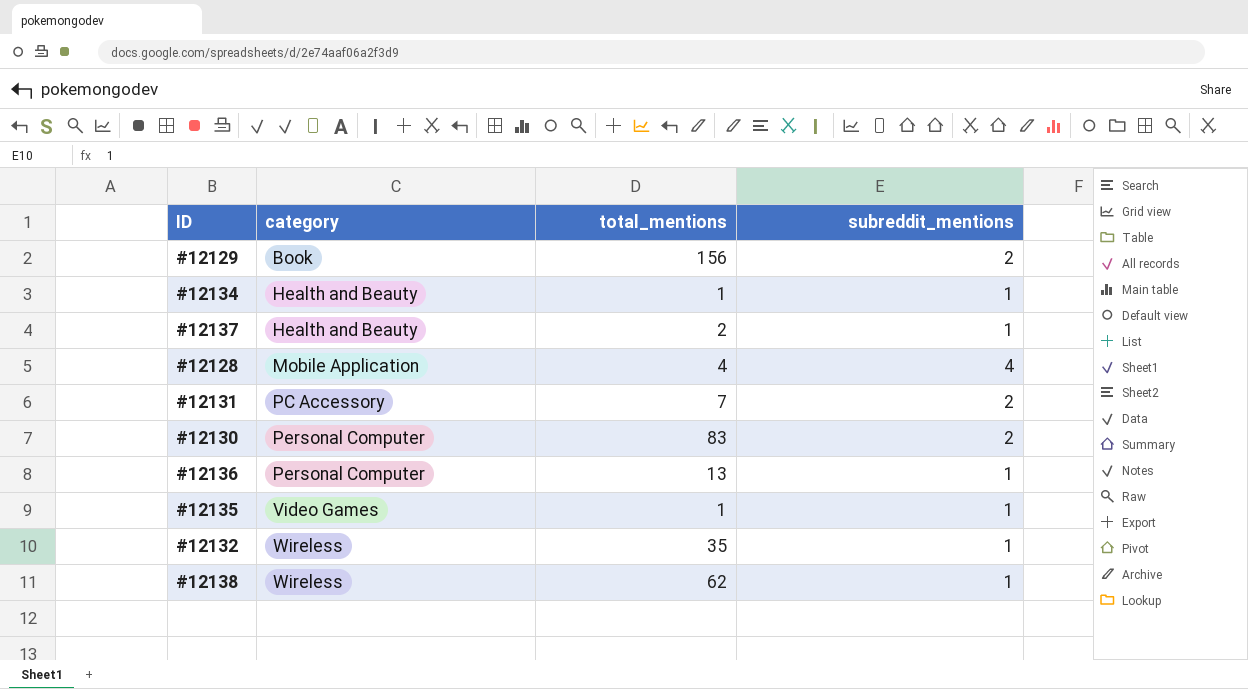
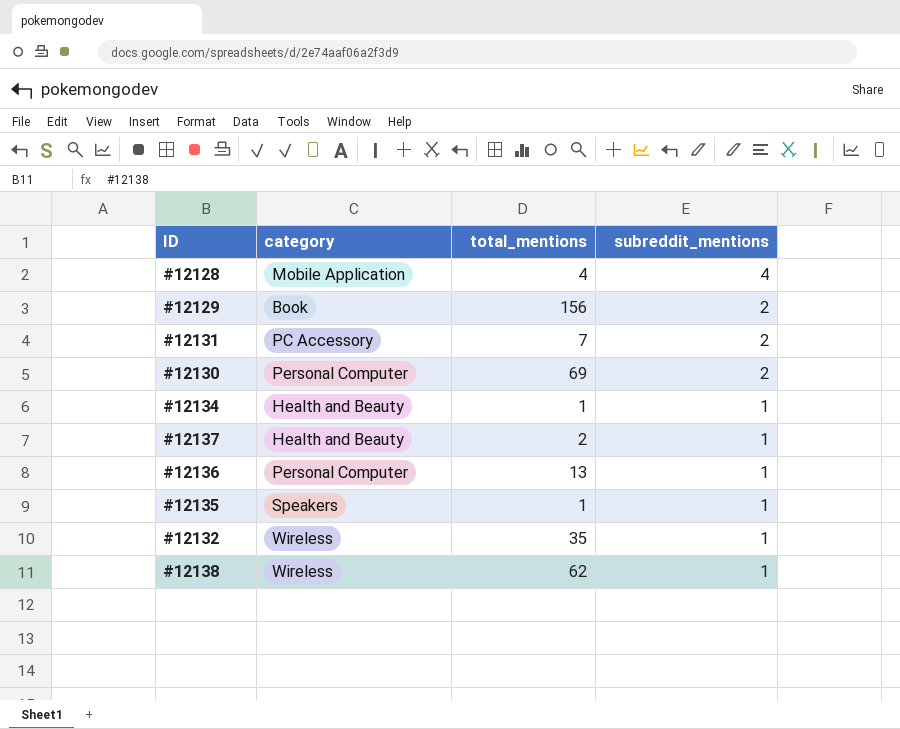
row order: category ascending -> subreddit_mentions descending
#12130 | total_mentions: 83 -> 69
#12135 | category: Video Games -> Speakers

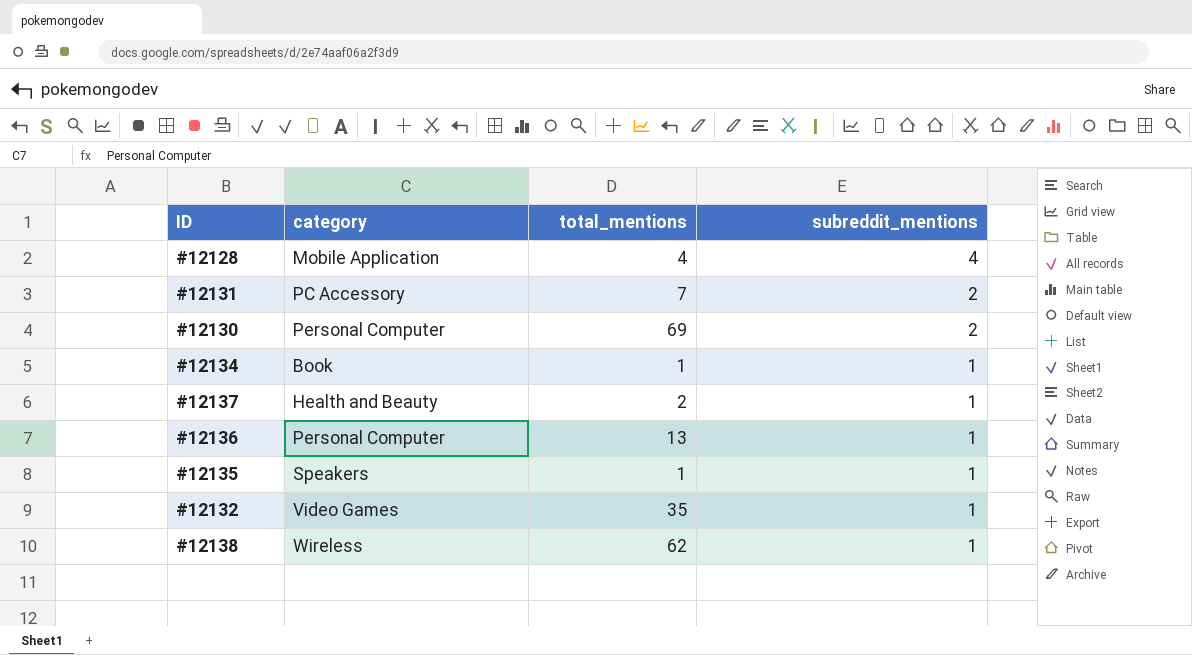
row #12129: Book | 156 | 2 -> none
#12134 | category: Health and Beauty -> Book
#12132 | category: Wireless -> Video Games

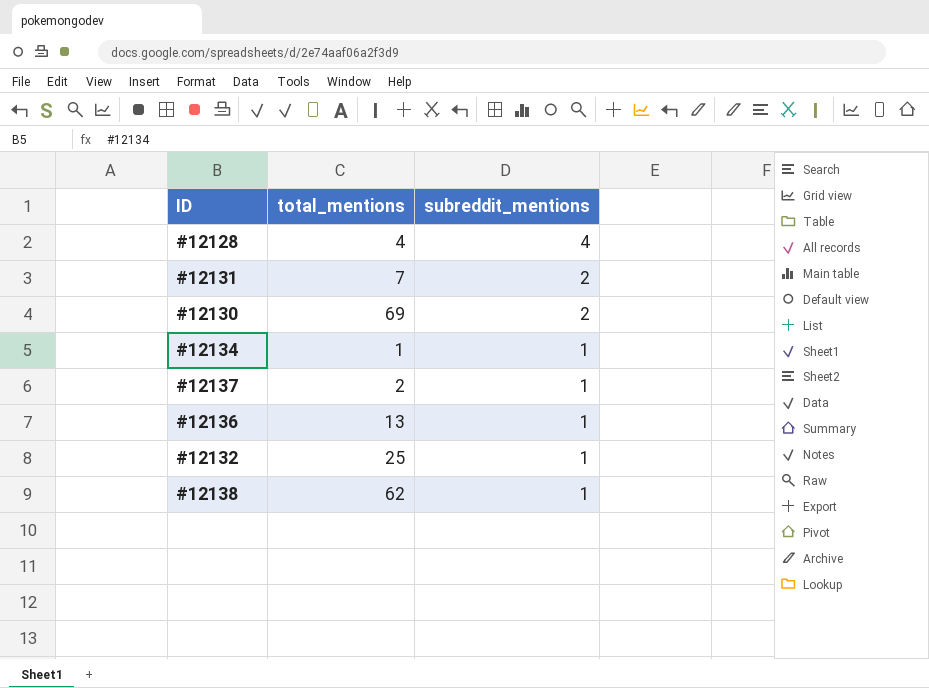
column category | position: 2 -> none
row #12135: Speakers | 1 | 1 -> none
#12132 | total_mentions: 35 -> 25

